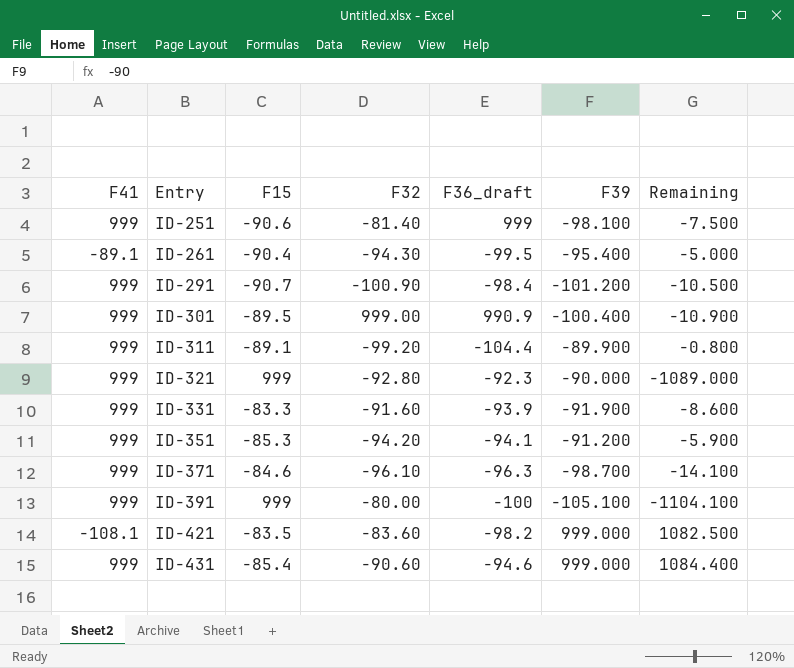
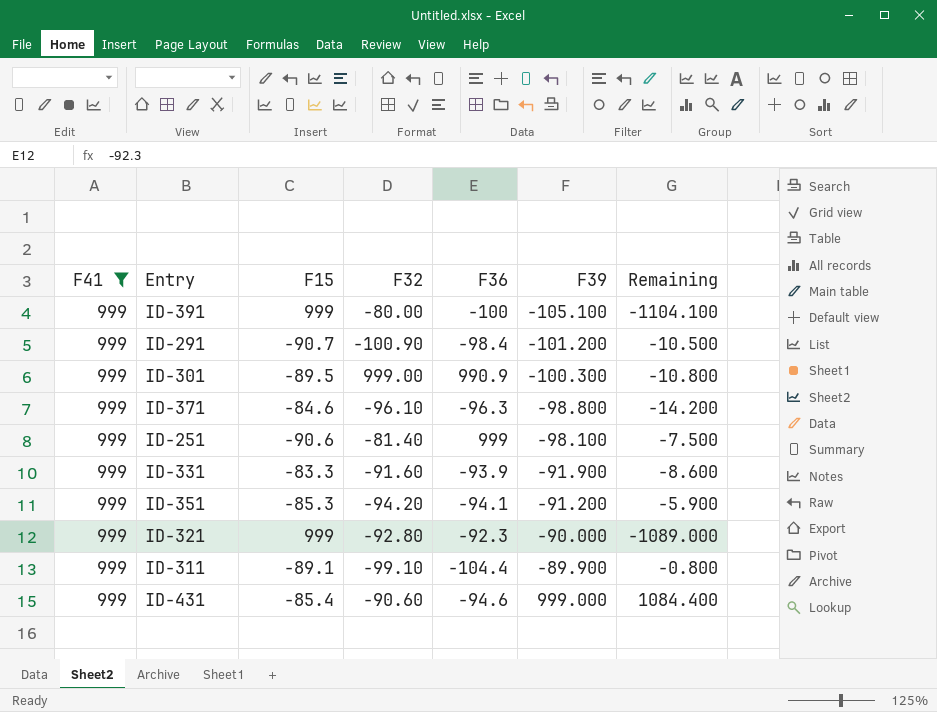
filter: none -> F41 = 999
row order: Entry ascending -> F39 ascending
column name: F36_draft -> F36
ID-301 | F39: -100.400 -> -100.300
ID-301 | Remaining: -10.900 -> -10.800
ID-371 | F39: -98.700 -> -98.800
ID-371 | Remaining: -14.100 -> -14.200
ID-311 | F32: -99.20 -> -99.10

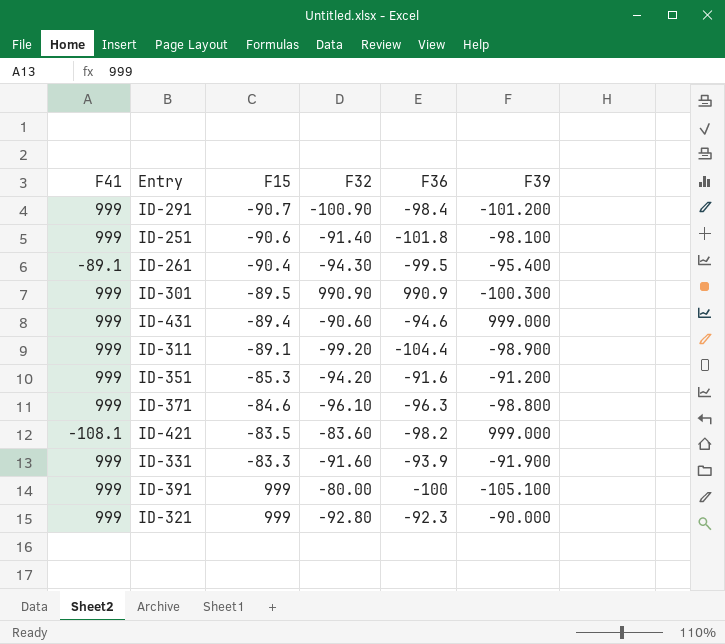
filter: F41 = 999 -> none
row order: F39 ascending -> F15 ascending
column Remaining | formula: [F39] - [F15] -> none
ID-251 | F32: -81.40 -> -91.40
ID-251 | F36: 999 -> -101.8
ID-301 | F32: 999.00 -> 990.90
ID-431 | F15: -85.4 -> -89.4
ID-311 | F32: -99.10 -> -99.20
ID-311 | F39: -89.900 -> -98.900
ID-351 | F36: -94.1 -> -91.6

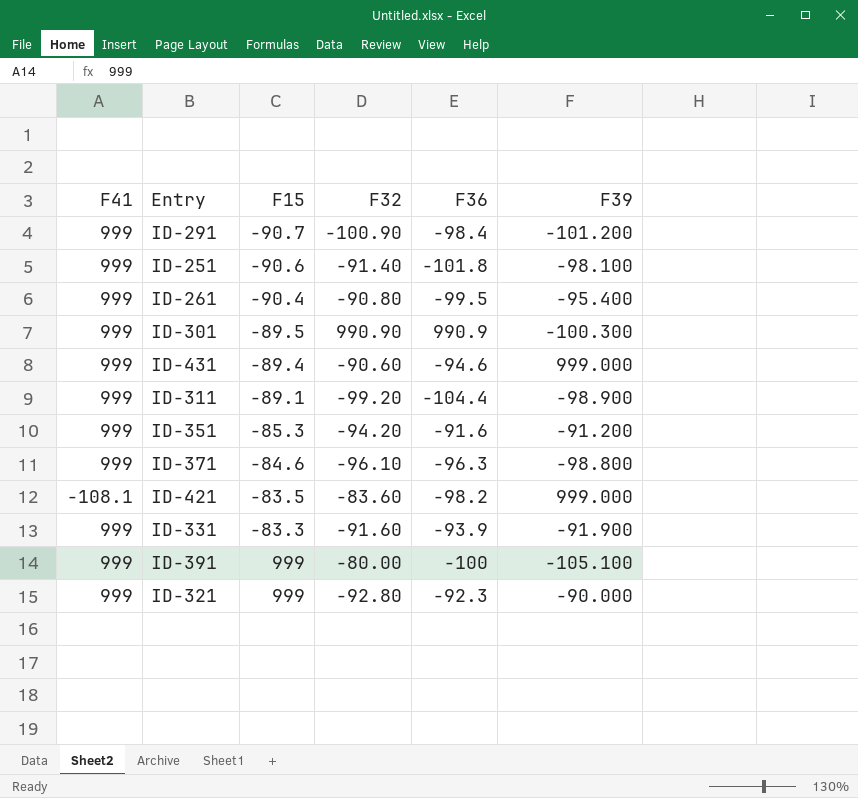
ID-261 | F41: -89.1 -> 999
ID-261 | F32: -94.30 -> -90.80

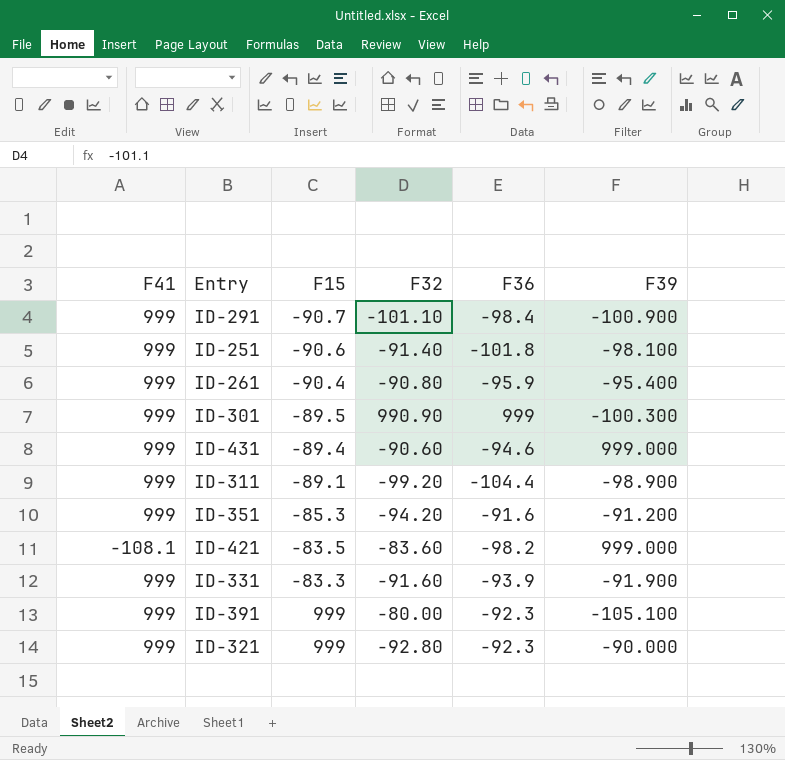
row ID-371: 999 | -84.6 | -96.10 | -96.3 | -98.800 -> none
ID-291 | F32: -100.90 -> -101.10
ID-291 | F39: -101.200 -> -100.900
ID-261 | F36: -99.5 -> -95.9
ID-301 | F36: 990.9 -> 999
ID-391 | F36: -100 -> -92.3

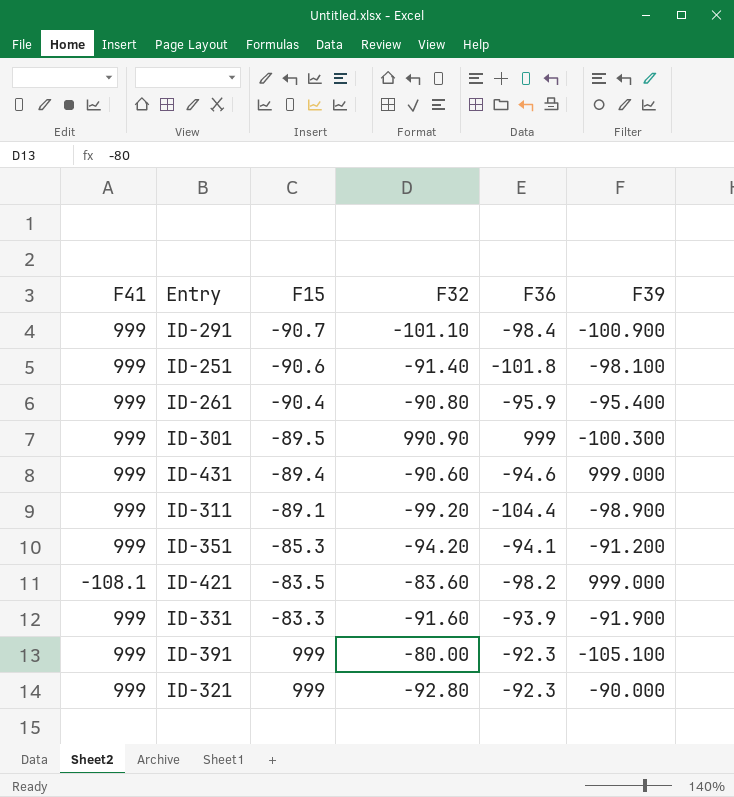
ID-351 | F36: -91.6 -> -94.1

